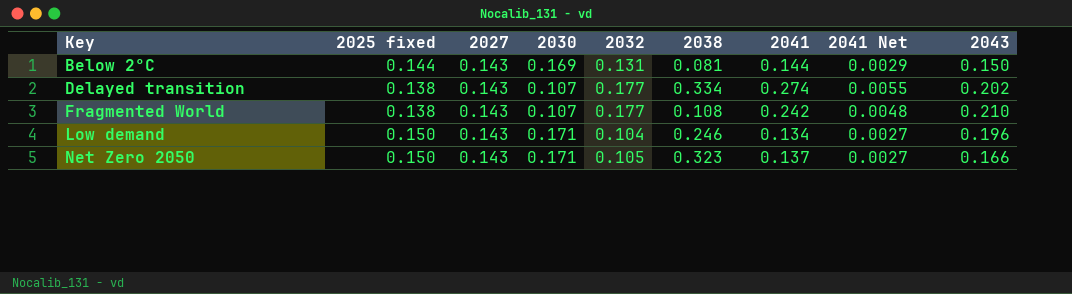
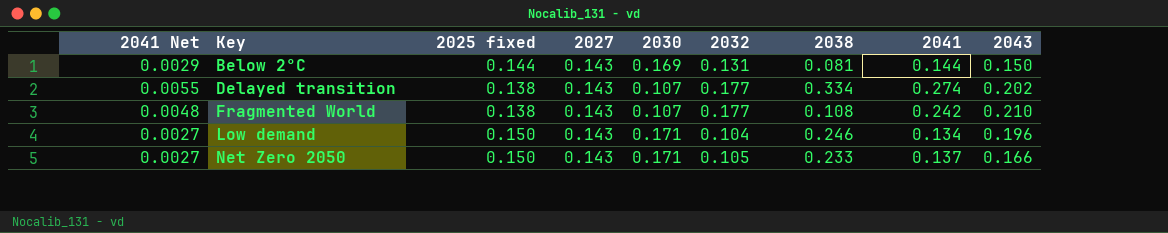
column 2041 Net | position: 8 -> 1
Net Zero 2050 | 2038: 0.323 -> 0.233

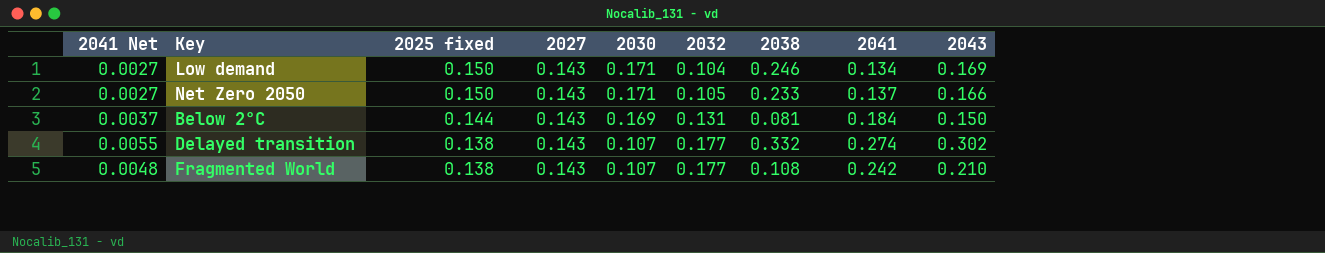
row order: Key ascending -> 2025 fixed descending
Low demand | 2043: 0.196 -> 0.169
Below 2°C | 2041 Net: 0.0029 -> 0.0037
Below 2°C | 2041: 0.144 -> 0.184
Delayed transition | 2038: 0.334 -> 0.332
Delayed transition | 2043: 0.202 -> 0.302

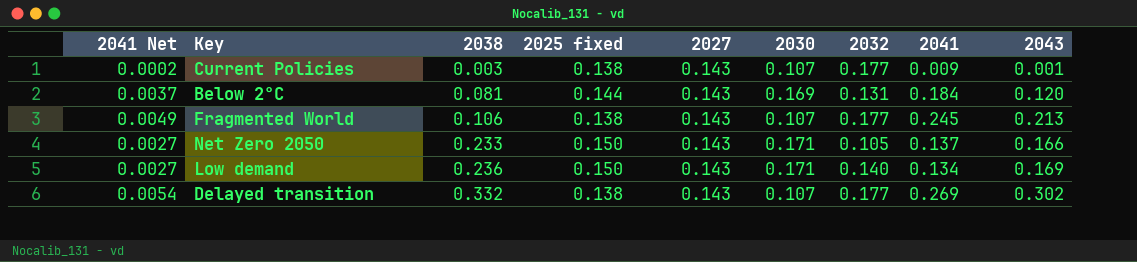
row order: 2025 fixed descending -> 2038 ascending
column 2038 | position: 7 -> 3
row Current Policies: none -> 0.0002 | 0.003 | 0.138 | 0.143 | 0.107 | 0.177 | 0.009 | 0.001
Below 2°C | 2043: 0.150 -> 0.120
Fragmented World | 2041 Net: 0.0048 -> 0.0049
Fragmented World | 2038: 0.108 -> 0.106
Fragmented World | 2041: 0.242 -> 0.245
Fragmented World | 2043: 0.210 -> 0.213
Low demand | 2038: 0.246 -> 0.236
Low demand | 2032: 0.104 -> 0.140
Delayed transition | 2041 Net: 0.0055 -> 0.0054
Delayed transition | 2041: 0.274 -> 0.269

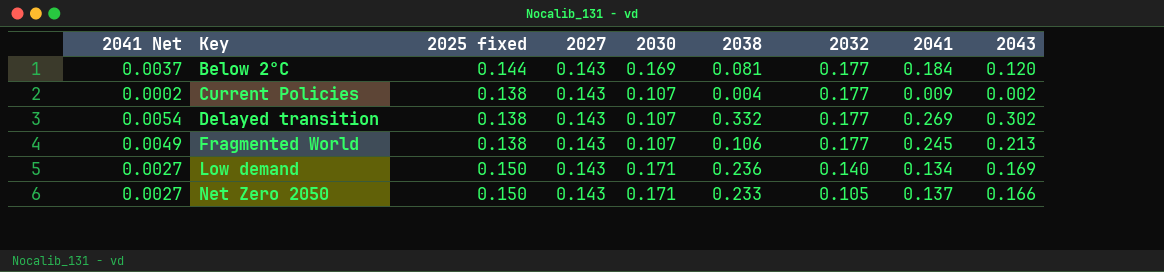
row order: 2038 ascending -> Key ascending
column 2038 | position: 3 -> 6
Below 2°C | 2032: 0.131 -> 0.177
Current Policies | 2038: 0.003 -> 0.004
Current Policies | 2043: 0.001 -> 0.002

